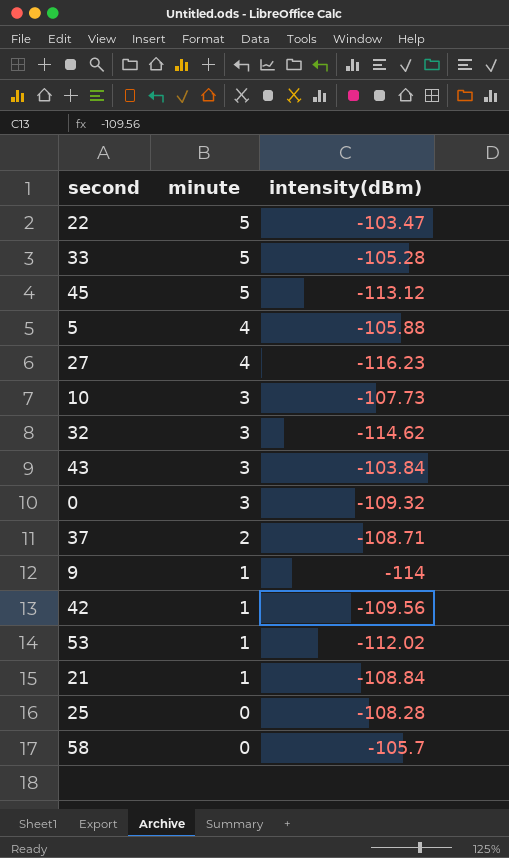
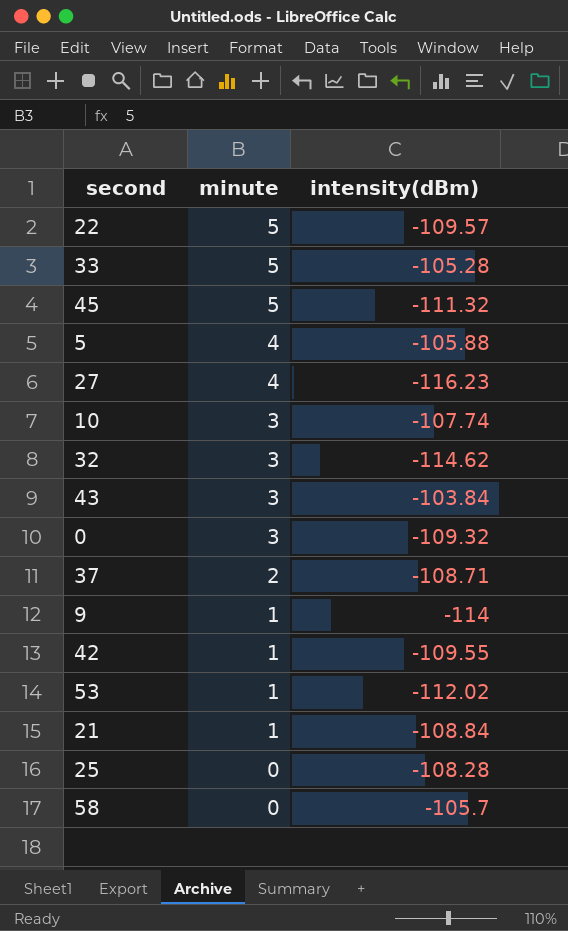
22 | intensity(dBm): -103.47 -> -109.57
45 | intensity(dBm): -113.12 -> -111.32
10 | intensity(dBm): -107.73 -> -107.74
42 | intensity(dBm): -109.56 -> -109.55

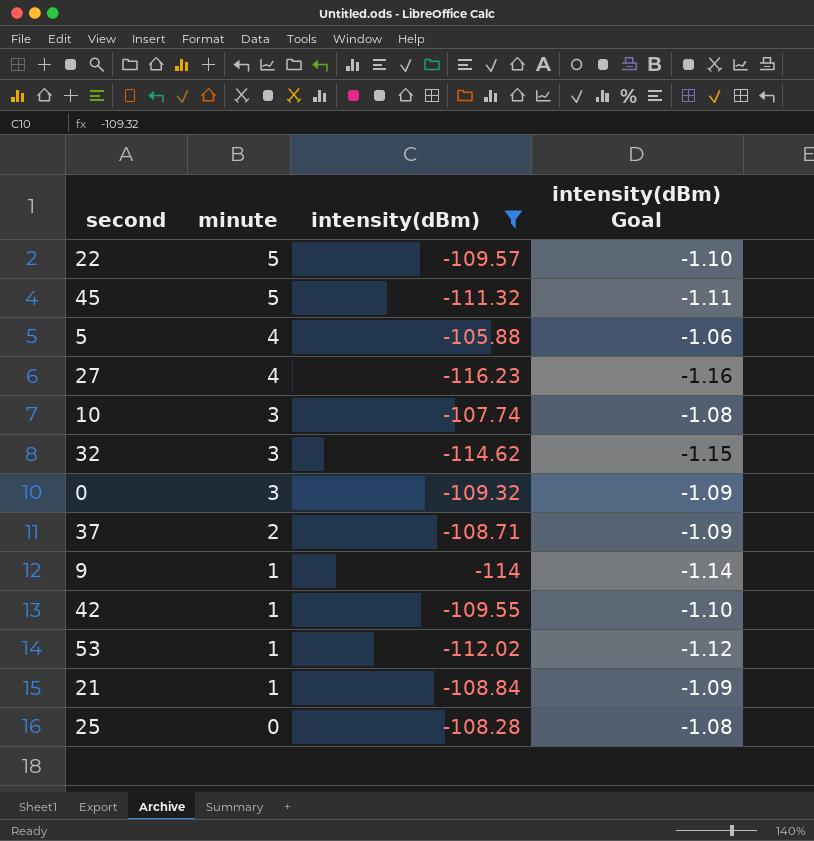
filter: none -> intensity(dBm) <= -105.88
column intensity(dBm) Goal | formula: none -> [intensity(dBm)] * 0.01

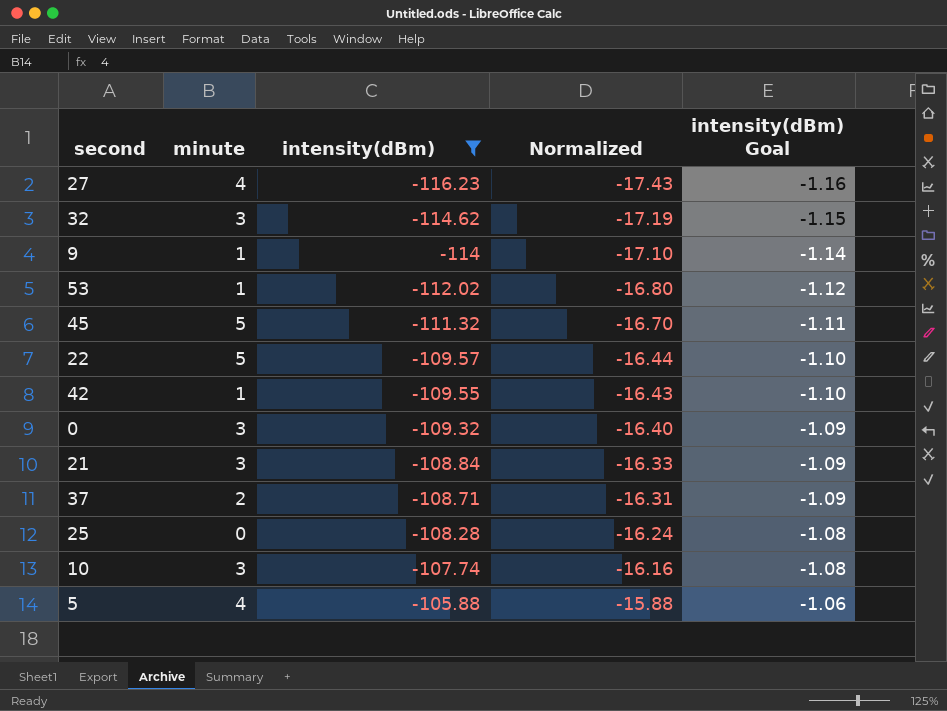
row order: minute descending -> intensity(dBm) ascending
column Normalized | formula: none -> [intensity(dBm)] * 0.15
21 | minute: 1 -> 3

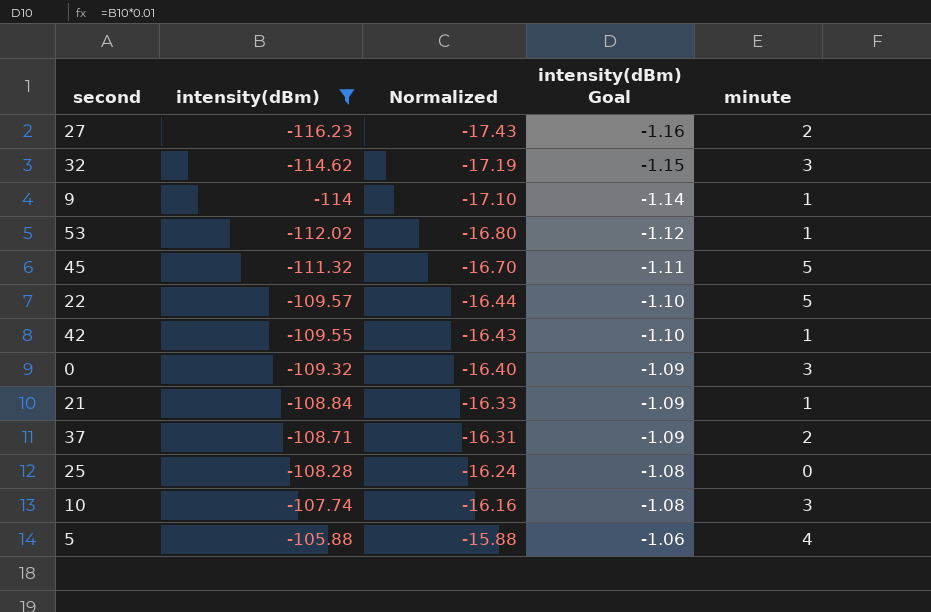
column minute | position: 2 -> 5
27 | minute: 4 -> 2
21 | minute: 3 -> 1

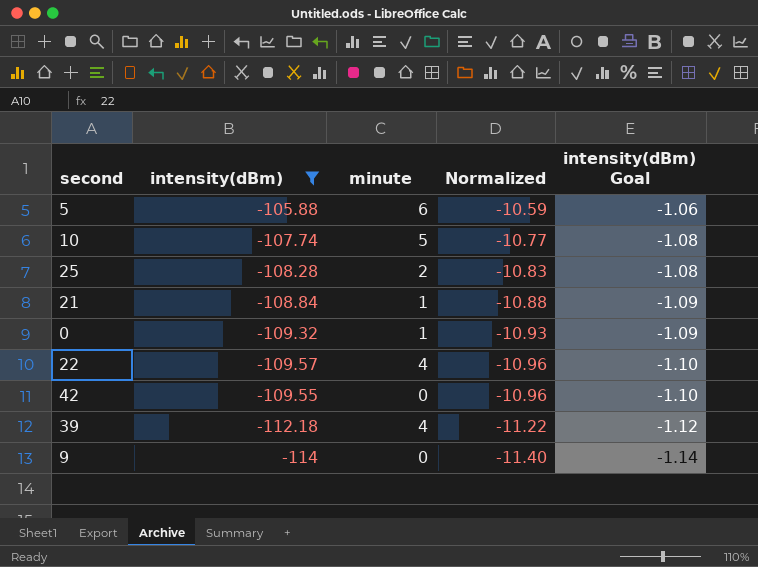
row order: intensity(dBm) ascending -> Normalized descending
column minute | position: 5 -> 3
column Normalized | formula: [intensity(dBm)] * 0.15 -> [intensity(dBm)] * 0.1
row 27: -116.23 | -17.43 | -1.16 | 2 -> none
row 32: -114.62 | -17.19 | -1.15 | 3 -> none
row 53: -112.02 | -16.80 | -1.12 | 1 -> none
row 45: -111.32 | -16.70 | -1.11 | 5 -> none
row 37: -108.71 | -16.31 | -1.09 | 2 -> none
5 | minute: 4 -> 6
10 | minute: 3 -> 5
25 | minute: 0 -> 2
0 | minute: 3 -> 1
22 | minute: 5 -> 4
42 | minute: 1 -> 0
row 39: none -> -112.18 | 4 | -11.22 | -1.12
9 | minute: 1 -> 0

